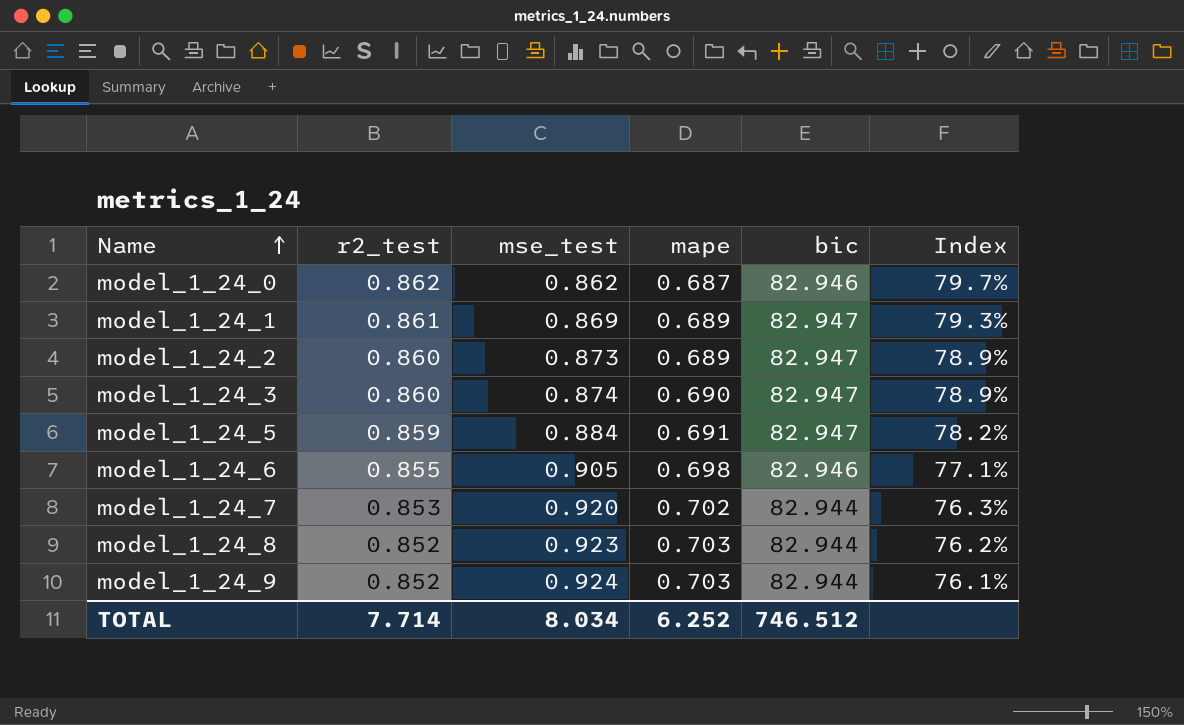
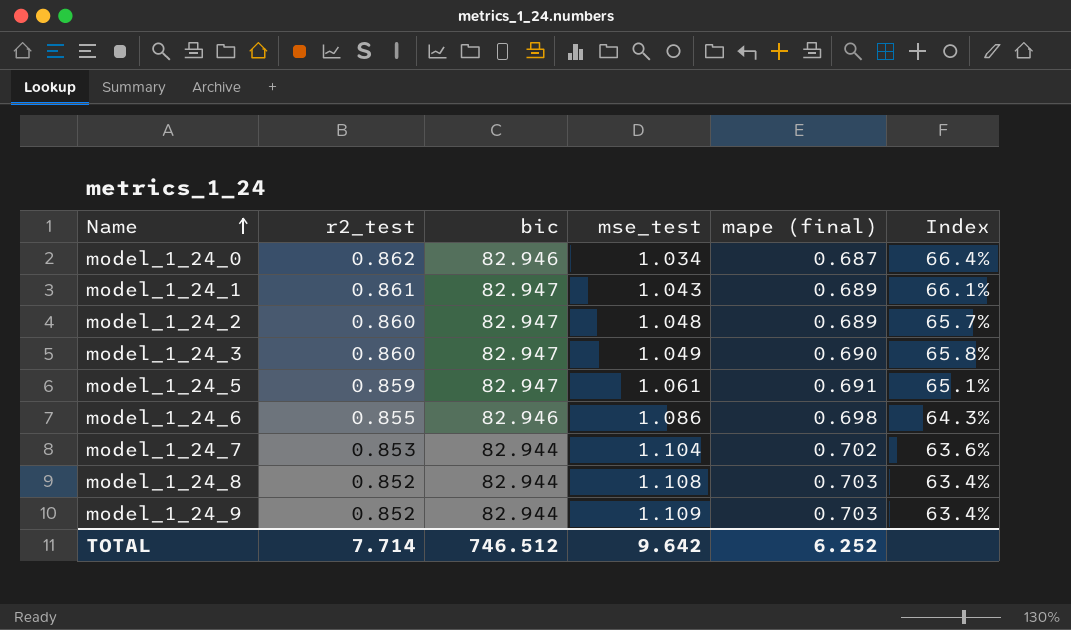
column bic | position: 5 -> 3
column name: mape -> mape (final)
model_1_24_0 | mse_test: 0.862 -> 1.034
model_1_24_0 | Index: 79.7% -> 66.4%
model_1_24_1 | mse_test: 0.869 -> 1.043
model_1_24_1 | Index: 79.3% -> 66.1%
model_1_24_2 | mse_test: 0.873 -> 1.048
model_1_24_2 | Index: 78.9% -> 65.7%
model_1_24_3 | mse_test: 0.874 -> 1.049
model_1_24_3 | Index: 78.9% -> 65.8%
model_1_24_5 | mse_test: 0.884 -> 1.061
model_1_24_5 | Index: 78.2% -> 65.1%
model_1_24_6 | mse_test: 0.905 -> 1.086
model_1_24_6 | Index: 77.1% -> 64.3%
model_1_24_7 | mse_test: 0.920 -> 1.104
model_1_24_7 | Index: 76.3% -> 63.6%
model_1_24_8 | mse_test: 0.923 -> 1.108
model_1_24_8 | Index: 76.2% -> 63.4%
model_1_24_9 | mse_test: 0.924 -> 1.109
model_1_24_9 | Index: 76.1% -> 63.4%
TOTAL | mse_test: 8.034 -> 9.642

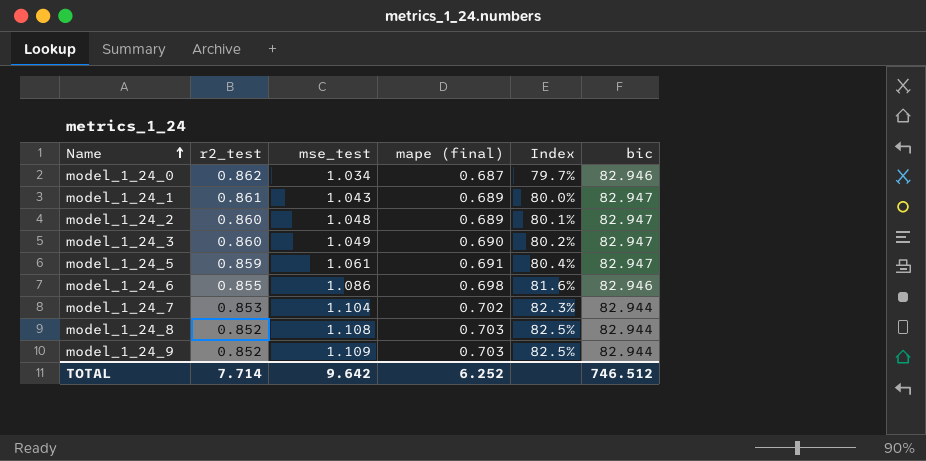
column Index | formula: [mape (final)] / [mse_test] -> [mape (final)] / [r2_test]
column bic | position: 3 -> 6

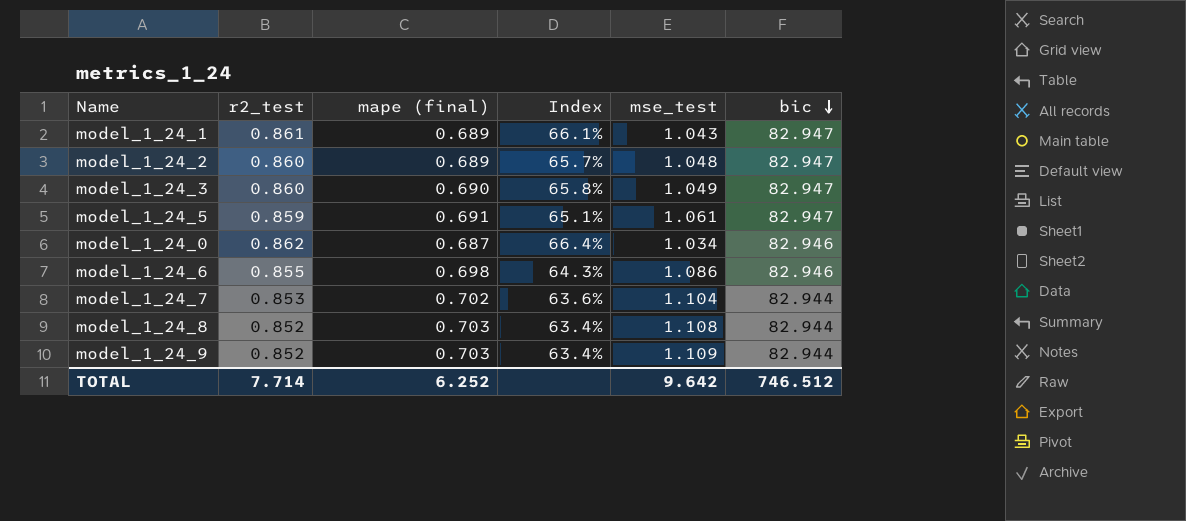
row order: Name ascending -> bic descending
column Index | formula: [mape (final)] / [r2_test] -> [mape (final)] / [mse_test]
column mse_test | position: 3 -> 5

